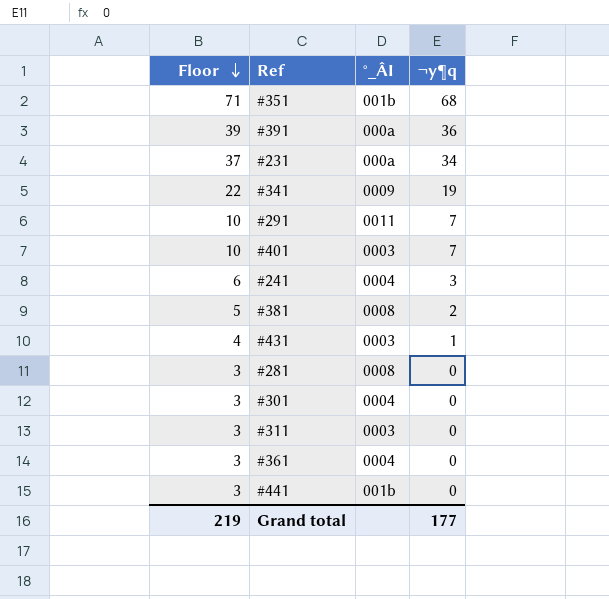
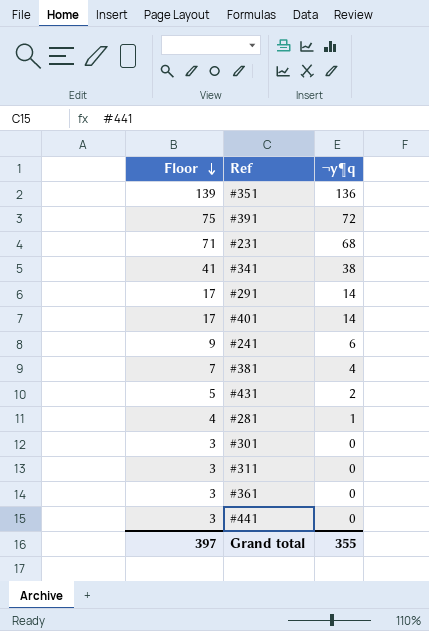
column °_ÂI | position: 3 -> none
#351 | Floor: 71 -> 139
#351 | ¬y¶q: 68 -> 136
#391 | Floor: 39 -> 75
#391 | ¬y¶q: 36 -> 72
#231 | Floor: 37 -> 71
#231 | ¬y¶q: 34 -> 68
#341 | Floor: 22 -> 41
#341 | ¬y¶q: 19 -> 38
#291 | Floor: 10 -> 17
#291 | ¬y¶q: 7 -> 14
#401 | Floor: 10 -> 17
#401 | ¬y¶q: 7 -> 14
#241 | Floor: 6 -> 9
#241 | ¬y¶q: 3 -> 6
#381 | Floor: 5 -> 7
#381 | ¬y¶q: 2 -> 4
#431 | Floor: 4 -> 5
#431 | ¬y¶q: 1 -> 2
#281 | Floor: 3 -> 4
#281 | ¬y¶q: 0 -> 1
Grand total | Floor: 219 -> 397
Grand total | ¬y¶q: 177 -> 355

